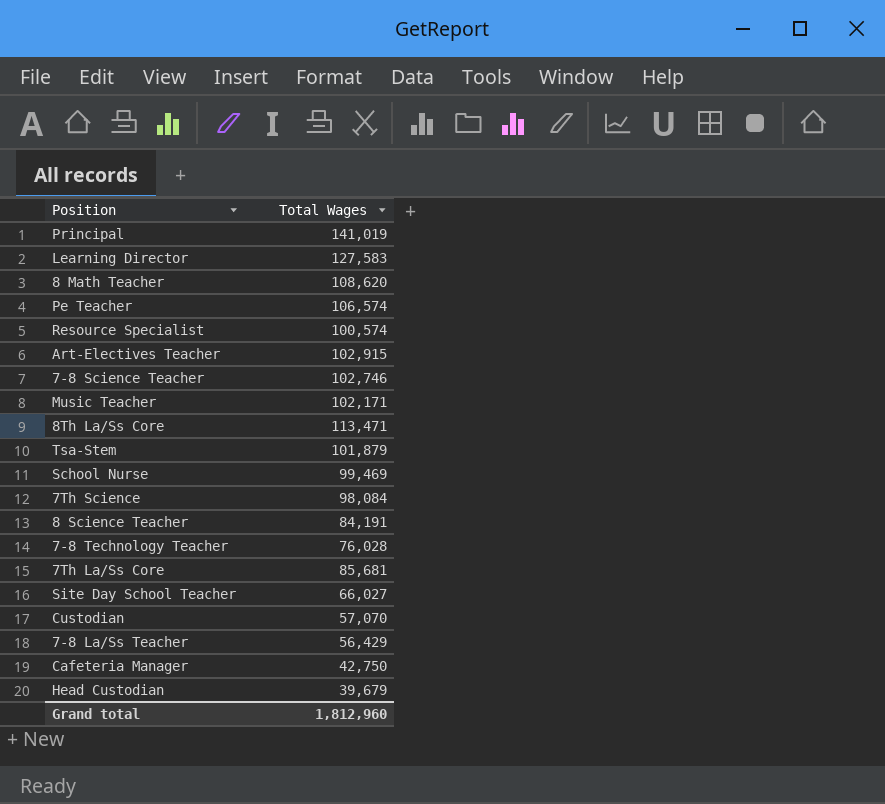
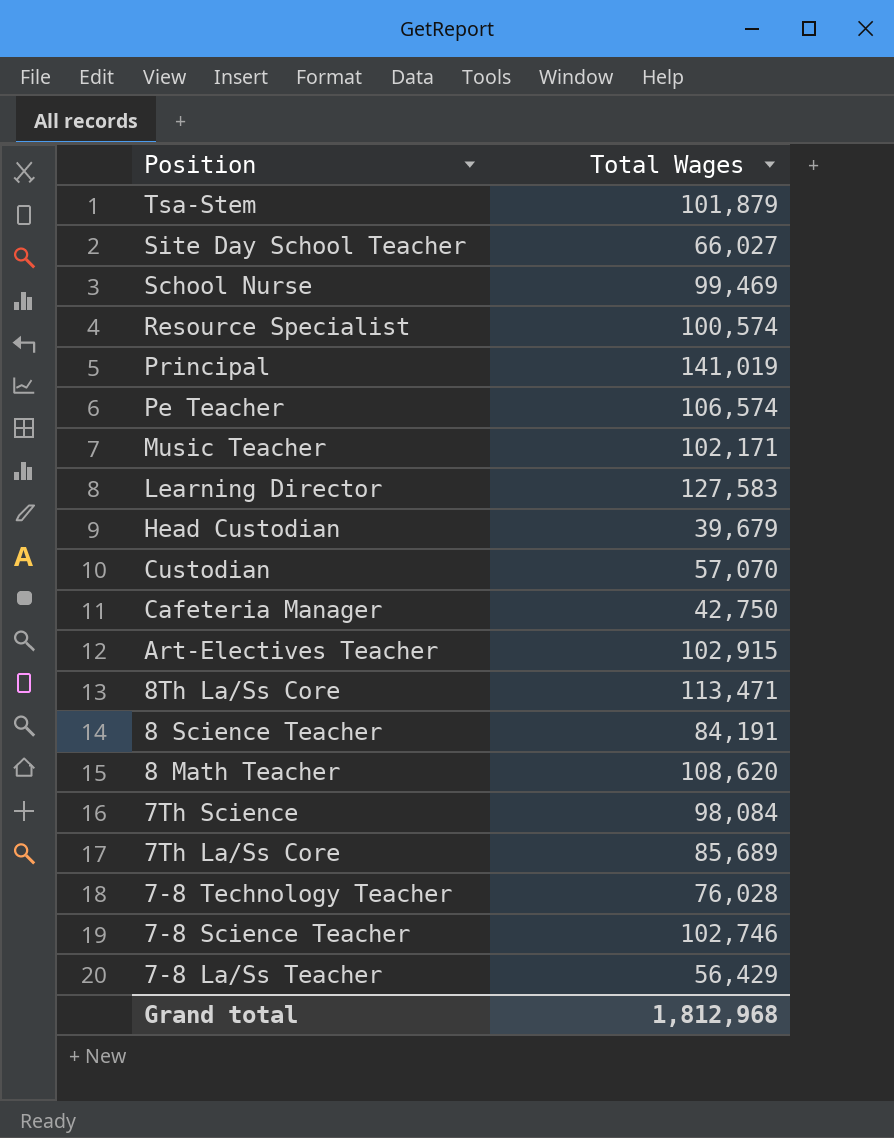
row order: none -> Position descending
7Th La/Ss Core | Total Wages: 85,681 -> 85,689
Grand total | Total Wages: 1,812,960 -> 1,812,968

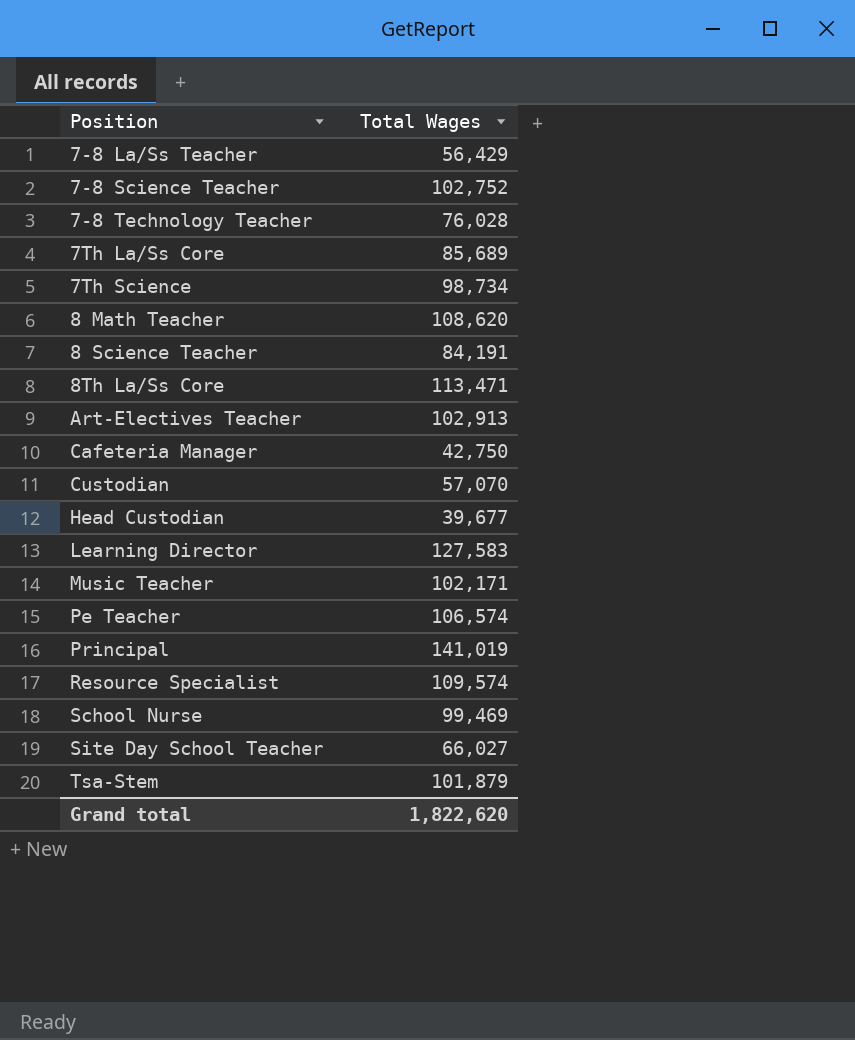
row order: Position descending -> Position ascending
7-8 Science Teacher | Total Wages: 102,746 -> 102,752
7Th Science | Total Wages: 98,084 -> 98,734
Art-Electives Teacher | Total Wages: 102,915 -> 102,913
Head Custodian | Total Wages: 39,679 -> 39,677
Resource Specialist | Total Wages: 100,574 -> 109,574
Grand total | Total Wages: 1,812,968 -> 1,822,620

